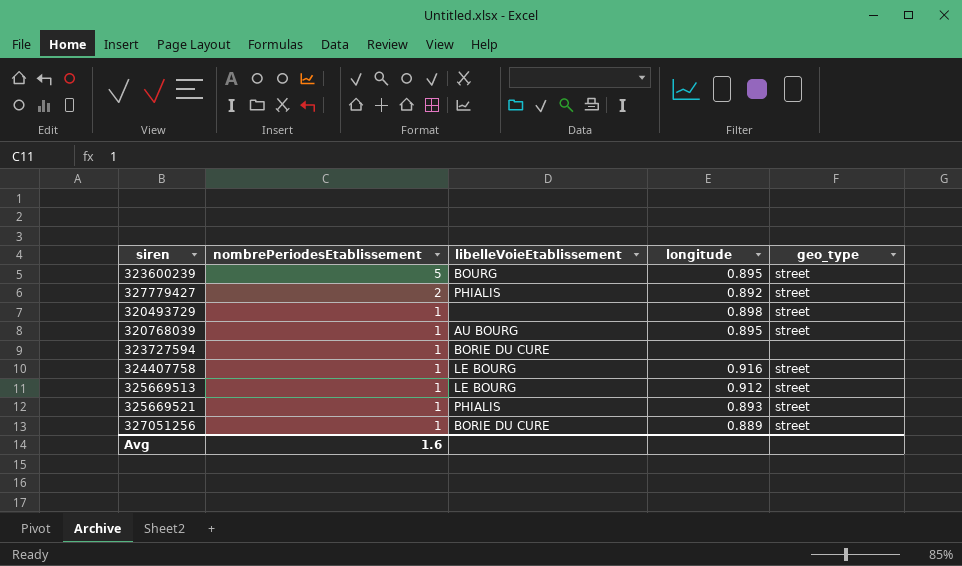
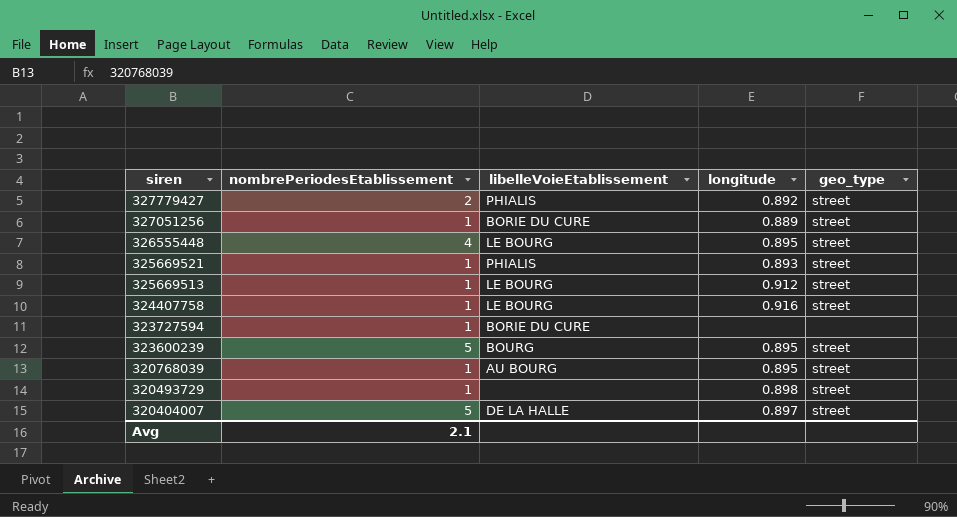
row order: nombrePeriodesEtablissement descending -> siren descending
row 326555448: none -> 4 | LE BOURG | 0.895 | street
row 320404007: none -> 5 | DE LA HALLE | 0.897 | street
Avg | nombrePeriodesEtablissement: 1.6 -> 2.1

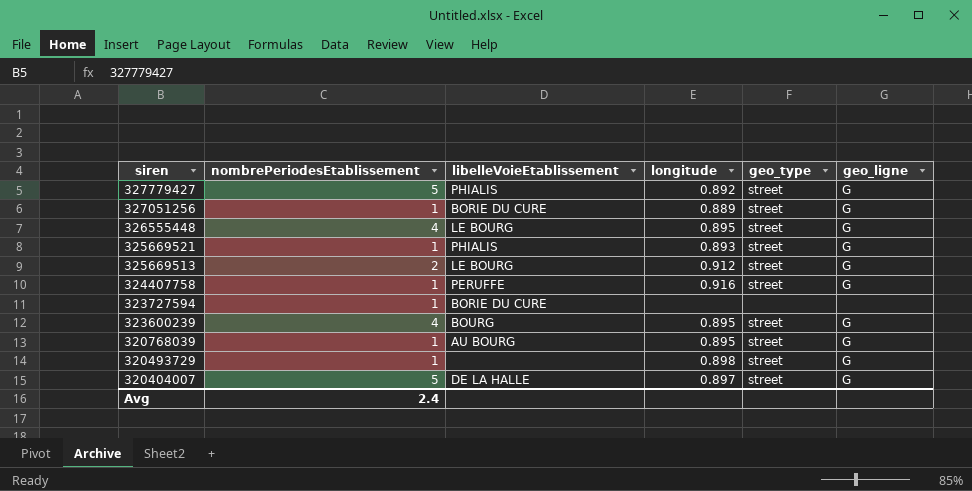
column geo_ligne | position: none -> 6
327779427 | nombrePeriodesEtablissement: 2 -> 5
325669513 | nombrePeriodesEtablissement: 1 -> 2
324407758 | libelleVoieEtablissement: LE BOURG -> PERUFFE
323600239 | nombrePeriodesEtablissement: 5 -> 4
Avg | nombrePeriodesEtablissement: 2.1 -> 2.4

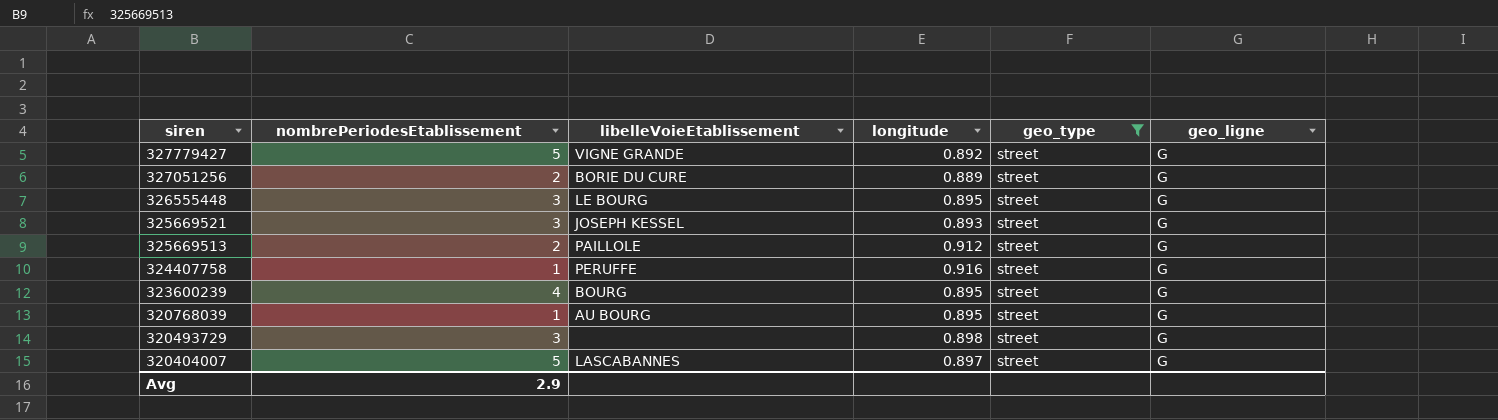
filter: none -> geo_type = street
327779427 | libelleVoieEtablissement: PHIALIS -> VIGNE GRANDE
327051256 | nombrePeriodesEtablissement: 1 -> 2
326555448 | nombrePeriodesEtablissement: 4 -> 3
325669521 | nombrePeriodesEtablissement: 1 -> 3
325669521 | libelleVoieEtablissement: PHIALIS -> JOSEPH KESSEL
325669513 | libelleVoieEtablissement: LE BOURG -> PAILLOLE
320493729 | nombrePeriodesEtablissement: 1 -> 3
320404007 | libelleVoieEtablissement: DE LA HALLE -> LASCABANNES
Avg | nombrePeriodesEtablissement: 2.4 -> 2.9

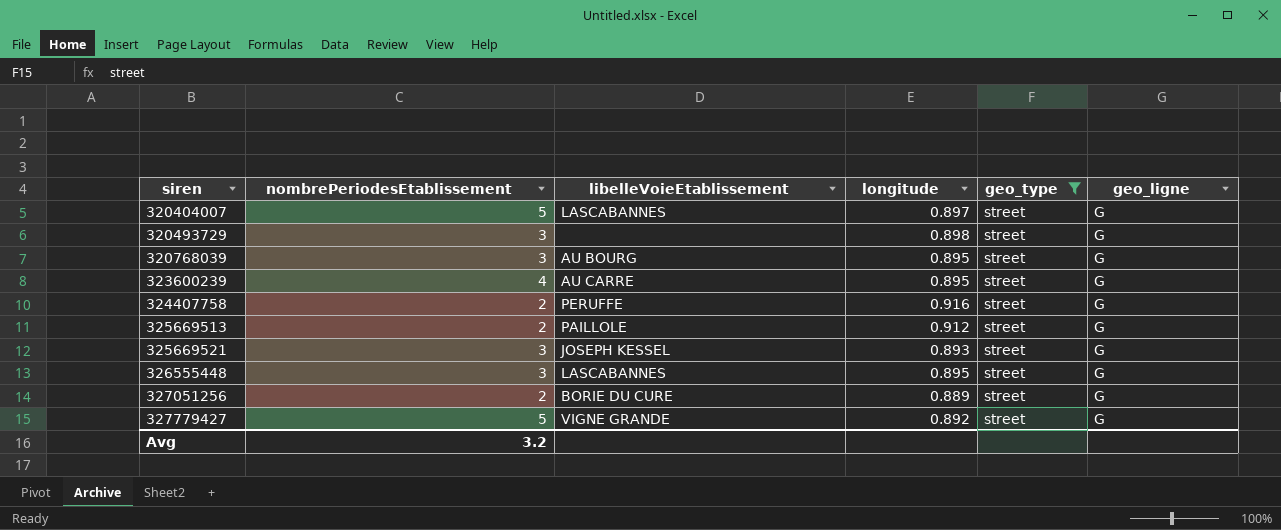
row order: siren descending -> siren ascending
320768039 | nombrePeriodesEtablissement: 1 -> 3
323600239 | libelleVoieEtablissement: BOURG -> AU CARRE
324407758 | nombrePeriodesEtablissement: 1 -> 2
326555448 | libelleVoieEtablissement: LE BOURG -> LASCABANNES
Avg | nombrePeriodesEtablissement: 2.9 -> 3.2

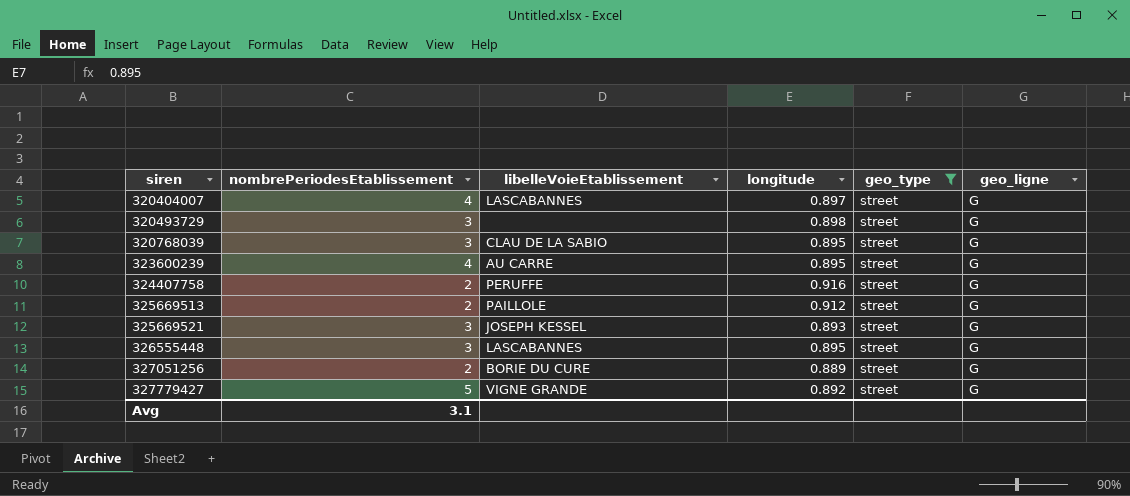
320404007 | nombrePeriodesEtablissement: 5 -> 4
320768039 | libelleVoieEtablissement: AU BOURG -> CLAU DE LA SABIO
Avg | nombrePeriodesEtablissement: 3.2 -> 3.1

